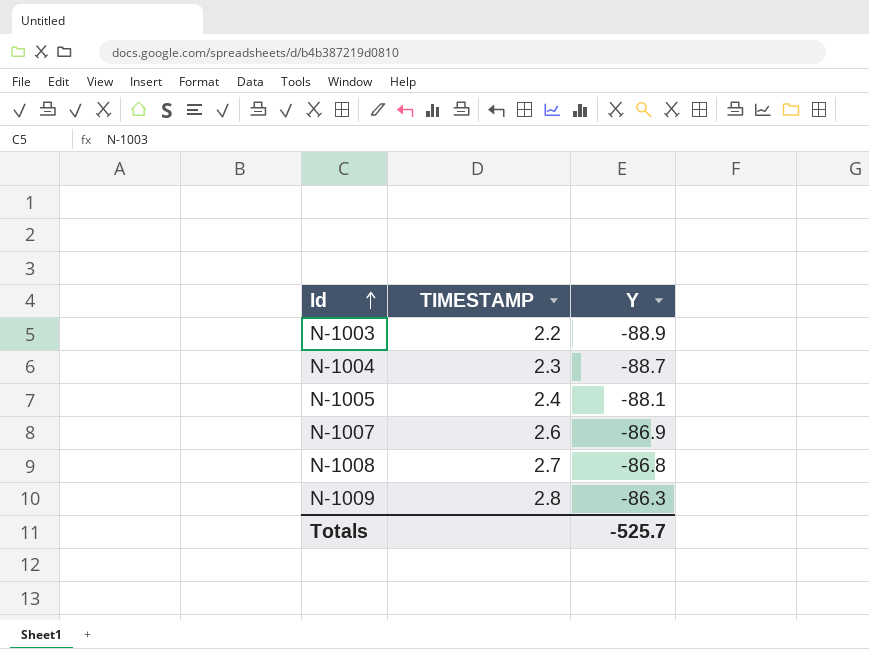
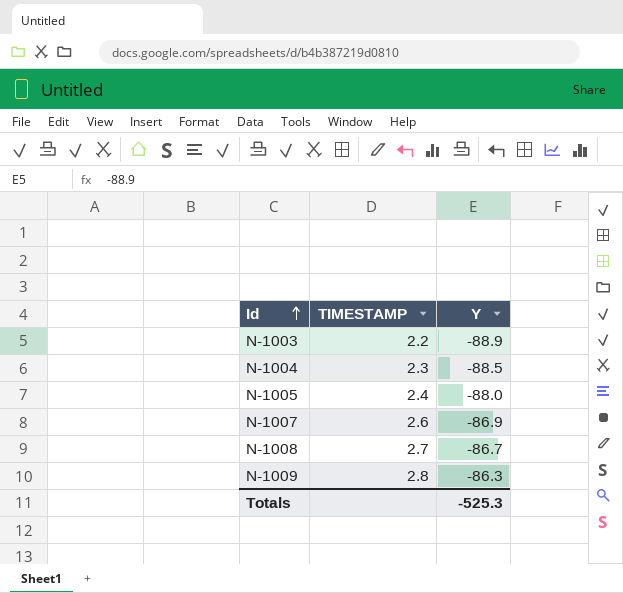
N-1004 | Y: -88.7 -> -88.5
N-1005 | Y: -88.1 -> -88.0
N-1008 | Y: -86.8 -> -86.7
Totals | Y: -525.7 -> -525.3

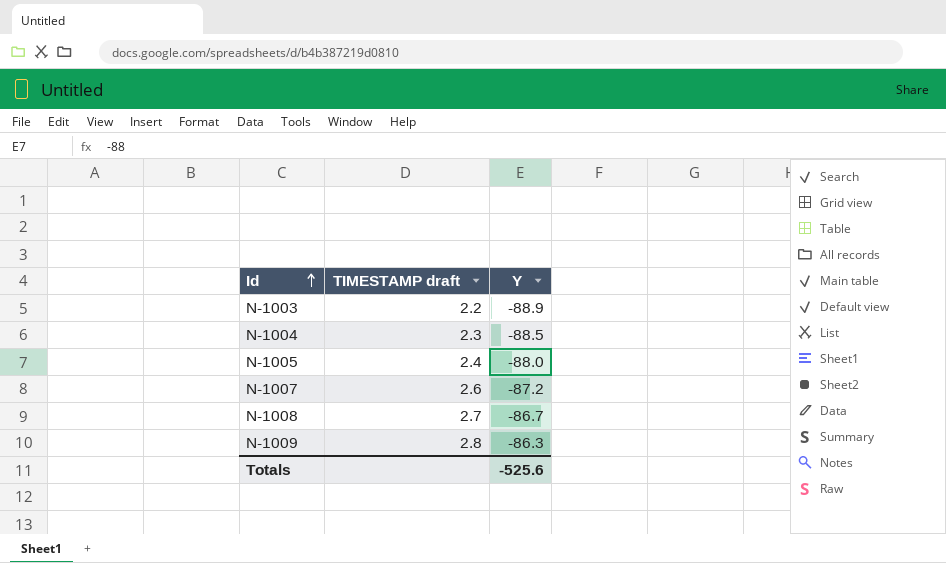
column name: TIMESTAMP -> TIMESTAMP draft
N-1007 | Y: -86.9 -> -87.2
Totals | Y: -525.3 -> -525.6

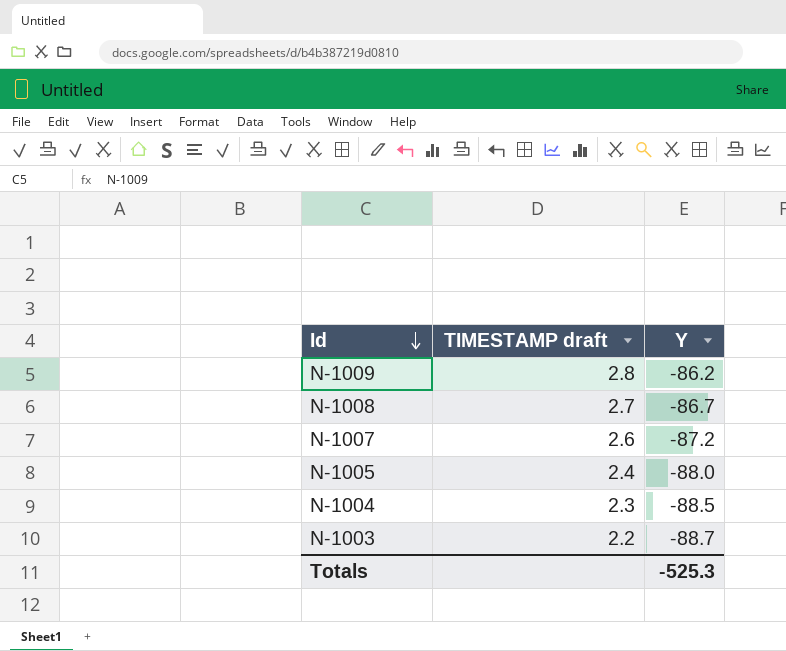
row order: Id ascending -> Id descending
N-1009 | Y: -86.3 -> -86.2
N-1003 | Y: -88.9 -> -88.7
Totals | Y: -525.6 -> -525.3

